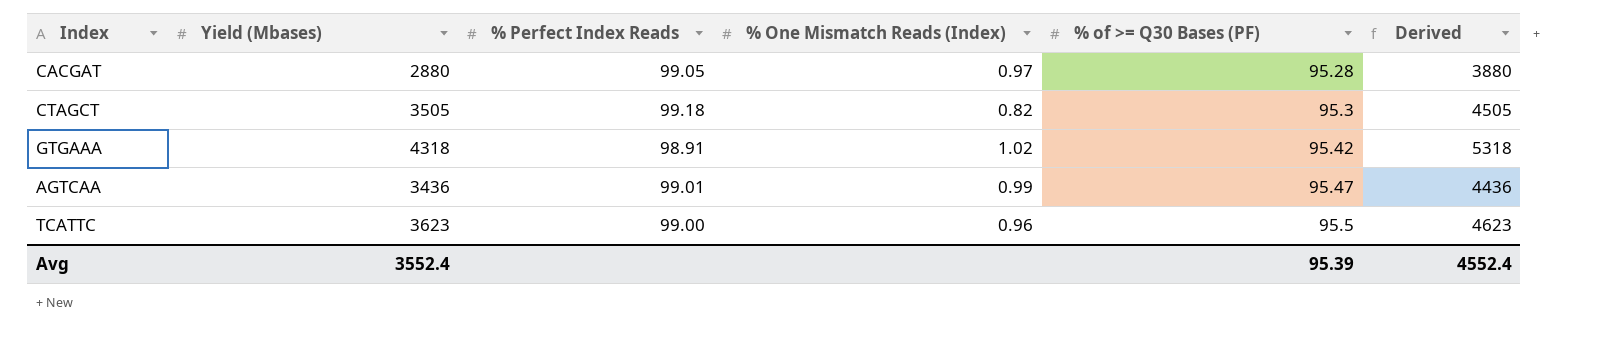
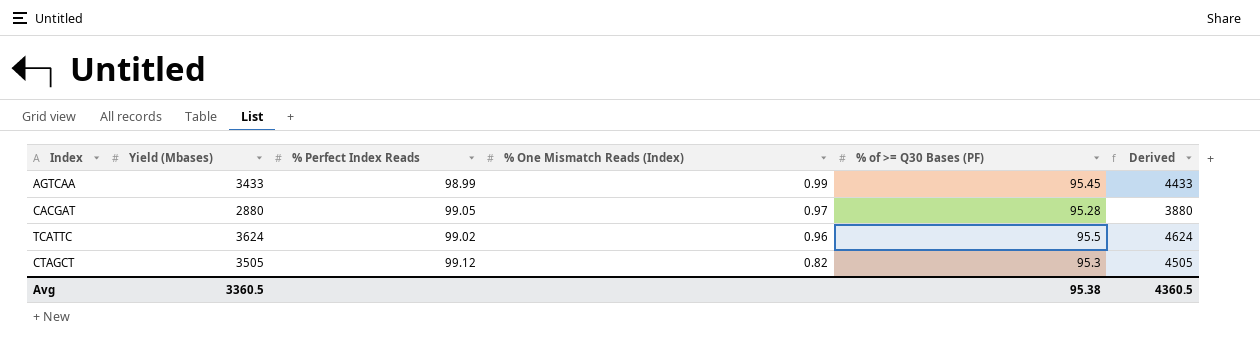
row order: % of >= Q30 Bases (PF) ascending -> % One Mismatch Reads (Index) descending
row GTGAAA: 4318 | 98.91 | 1.02 | 95.42 | 5318 -> none
AGTCAA | Yield (Mbases): 3436 -> 3433
AGTCAA | % Perfect Index Reads: 99.01 -> 98.99
AGTCAA | % of >= Q30 Bases (PF): 95.47 -> 95.45
AGTCAA | Derived: 4436 -> 4433
TCATTC | Yield (Mbases): 3623 -> 3624
TCATTC | % Perfect Index Reads: 99.00 -> 99.02
TCATTC | Derived: 4623 -> 4624
CTAGCT | % Perfect Index Reads: 99.18 -> 99.12
Avg | Yield (Mbases): 3552.4 -> 3360.5
Avg | % of >= Q30 Bases (PF): 95.39 -> 95.38
Avg | Derived: 4552.4 -> 4360.5

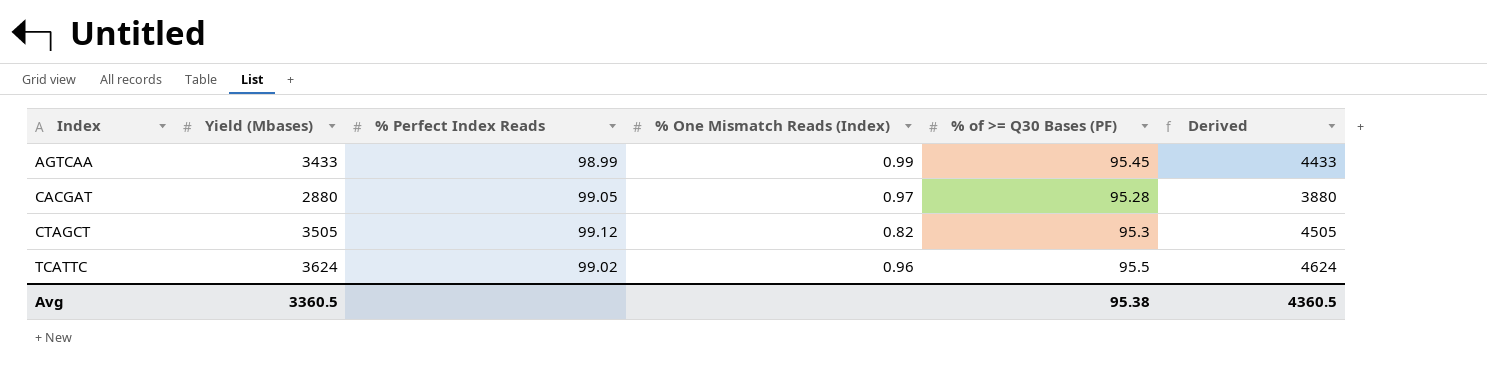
row order: % One Mismatch Reads (Index) descending -> Index ascending

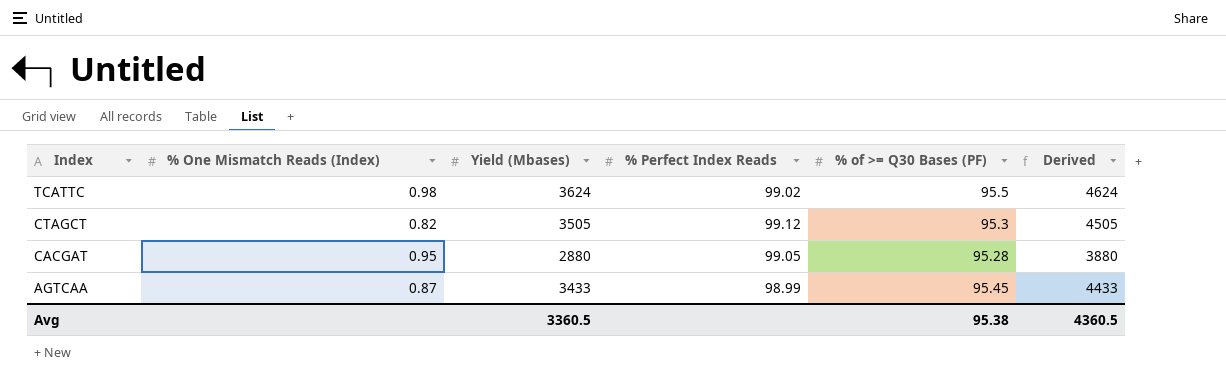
row order: Index ascending -> Index descending
column % One Mismatch Reads (Index) | position: 4 -> 2
TCATTC | % One Mismatch Reads (Index): 0.96 -> 0.98
CACGAT | % One Mismatch Reads (Index): 0.97 -> 0.95
AGTCAA | % One Mismatch Reads (Index): 0.99 -> 0.87

